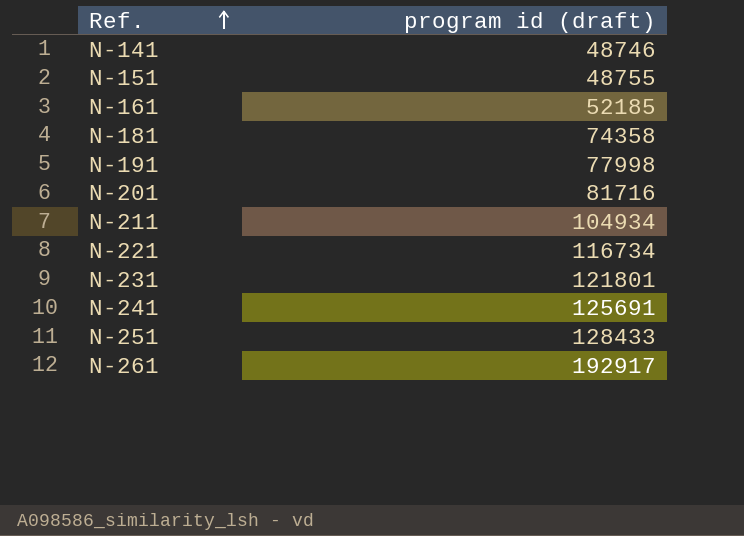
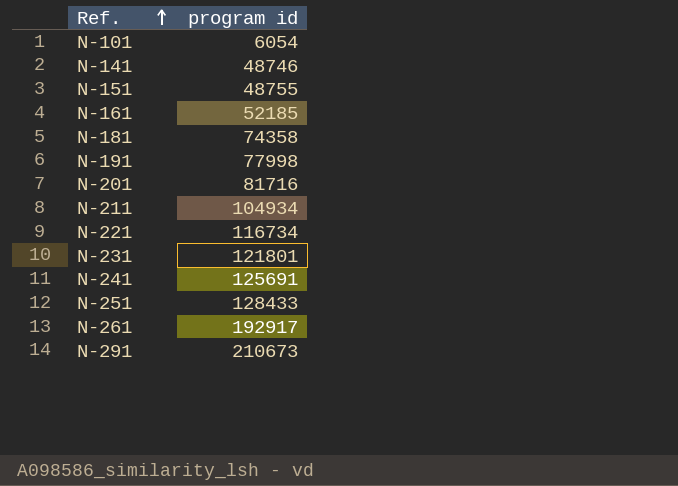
column name: program id (draft) -> program id
row N-101: none -> 6054
row N-291: none -> 210673

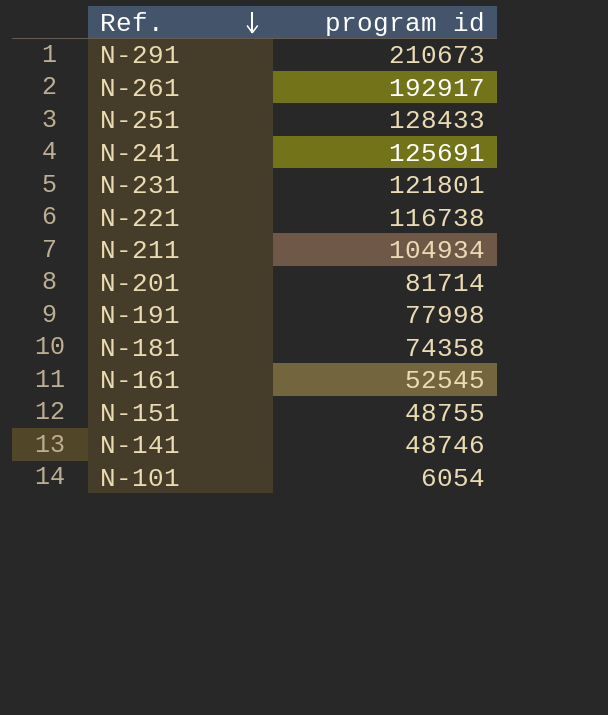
row order: Ref. ascending -> Ref. descending
N-221 | program id: 116734 -> 116738
N-201 | program id: 81716 -> 81714
N-161 | program id: 52185 -> 52545

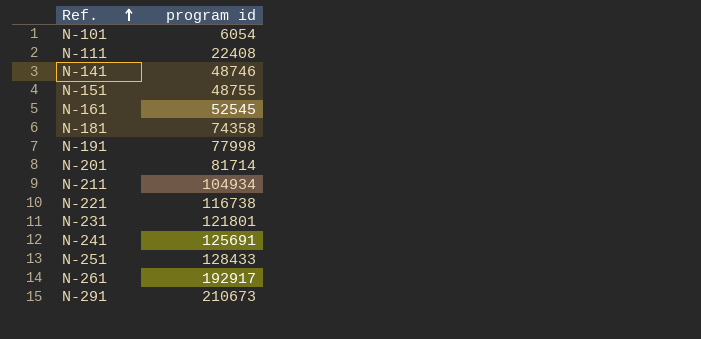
row order: Ref. descending -> Ref. ascending
row N-111: none -> 22408

